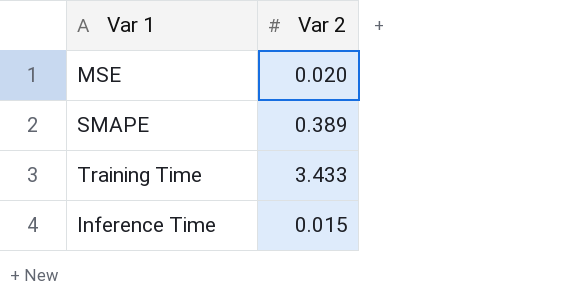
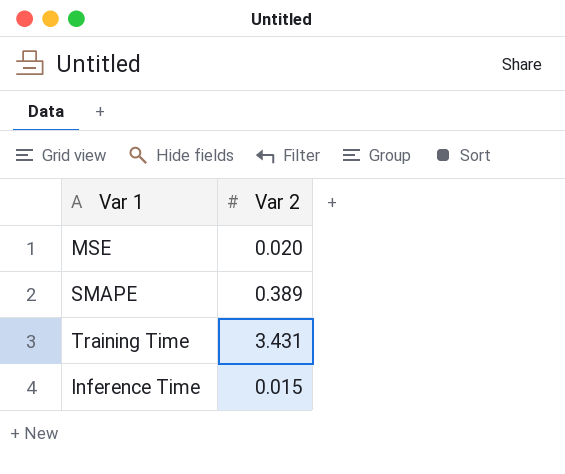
Training Time | Var 2: 3.433 -> 3.431

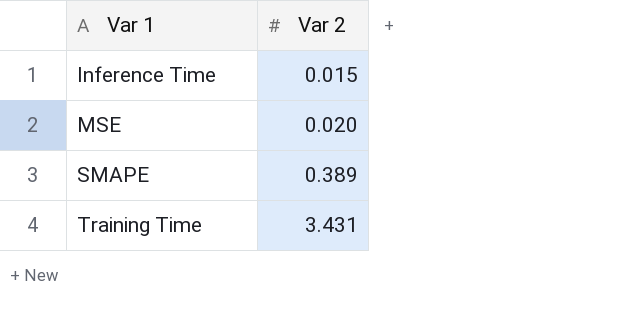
row order: none -> Var 1 ascending

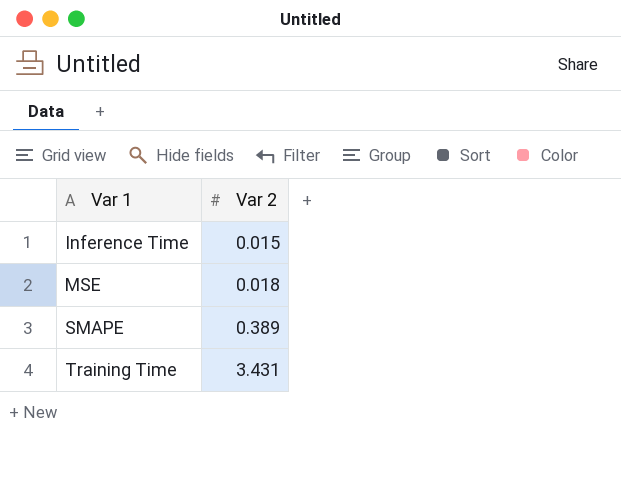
MSE | Var 2: 0.020 -> 0.018

